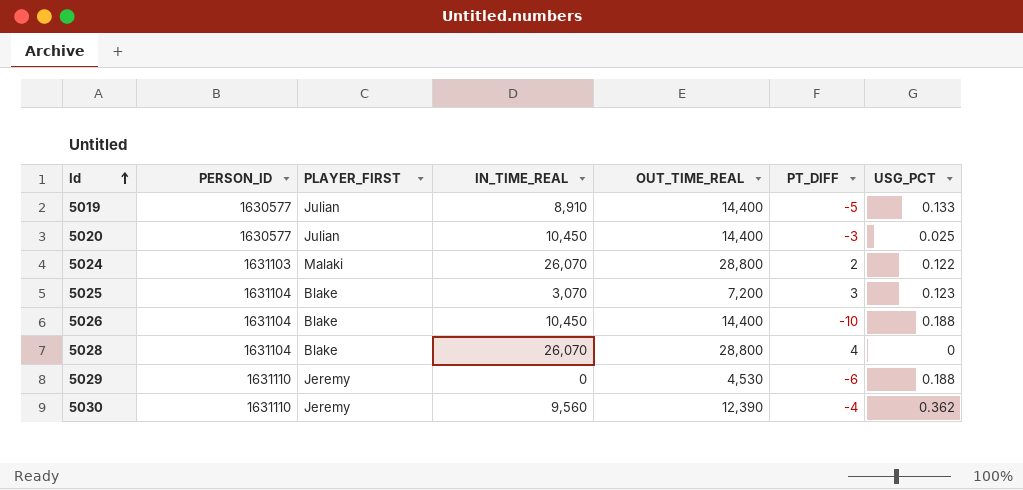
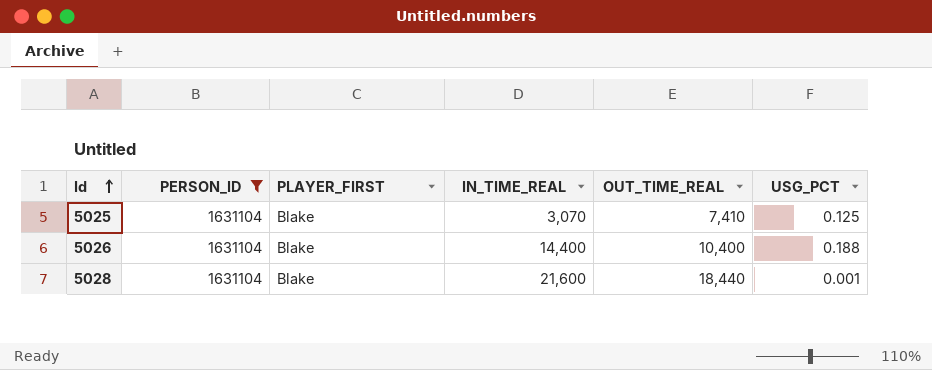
filter: none -> PERSON_ID = 1631104
column PT_DIFF | position: 6 -> none
5025 | OUT_TIME_REAL: 7,200 -> 7,410
5025 | USG_PCT: 0.123 -> 0.125
5026 | IN_TIME_REAL: 10,450 -> 14,400
5026 | OUT_TIME_REAL: 14,400 -> 10,400
5028 | IN_TIME_REAL: 26,070 -> 21,600
5028 | OUT_TIME_REAL: 28,800 -> 18,440
5028 | USG_PCT: 0 -> 0.001

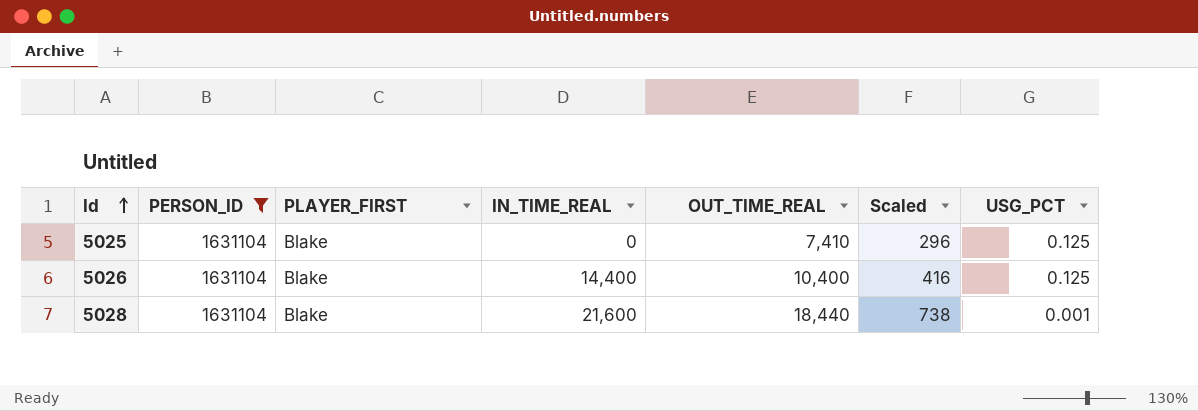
column Scaled | formula: none -> [OUT_TIME_REAL] * 0.04
5025 | IN_TIME_REAL: 3,070 -> 0
5026 | USG_PCT: 0.188 -> 0.125

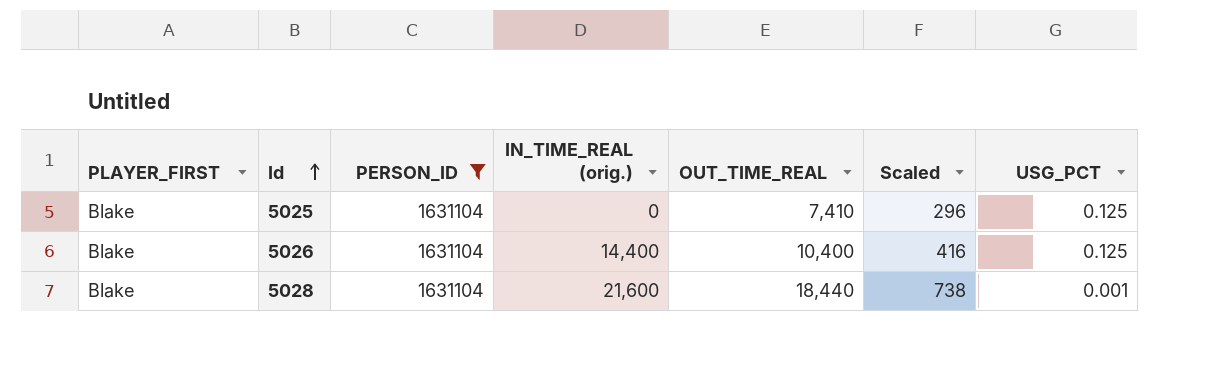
column PLAYER_FIRST | position: 3 -> 1
column name: IN_TIME_REAL -> IN_TIME_REAL (orig.)

